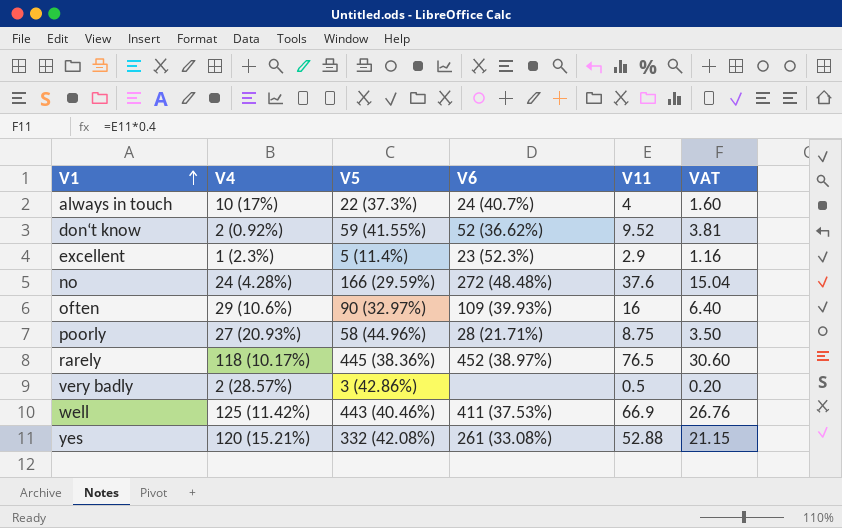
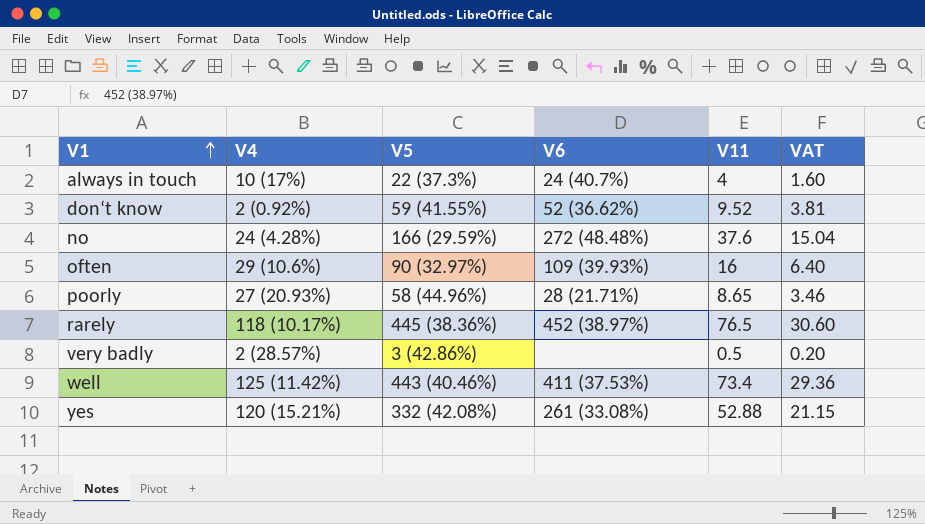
row excellent: 1 (2.3%) | 5 (11.4%) | 23 (52.3%) | 2.9 | 1.16 -> none
poorly | V11: 8.75 -> 8.65
poorly | VAT: 3.50 -> 3.46
well | V11: 66.9 -> 73.4
well | VAT: 26.76 -> 29.36

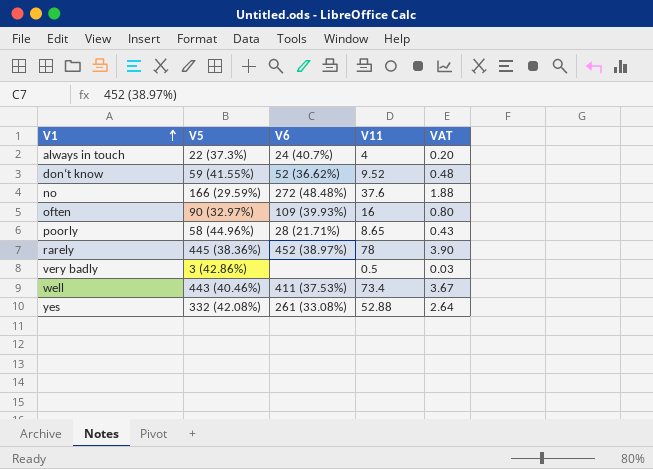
column V4 | position: 2 -> none
column VAT | formula: [V11] * 0.4 -> [V11] * 0.05
rarely | V11: 76.5 -> 78

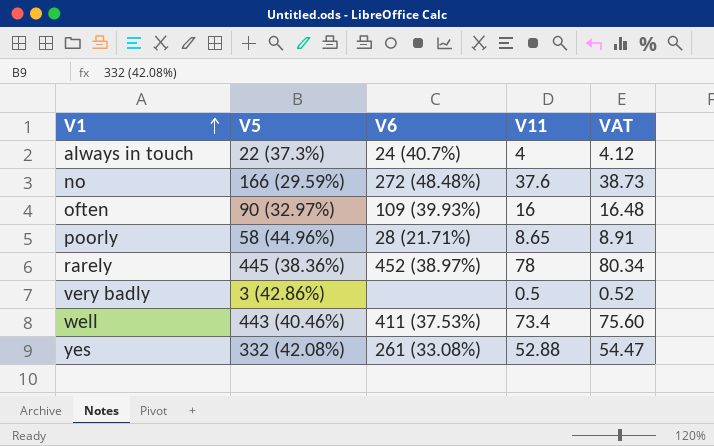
column VAT | formula: [V11] * 0.05 -> [V11] * 1.03
row don‘t know: 59 (41.55%) | 52 (36.62%) | 9.52 | 0.48 -> none

